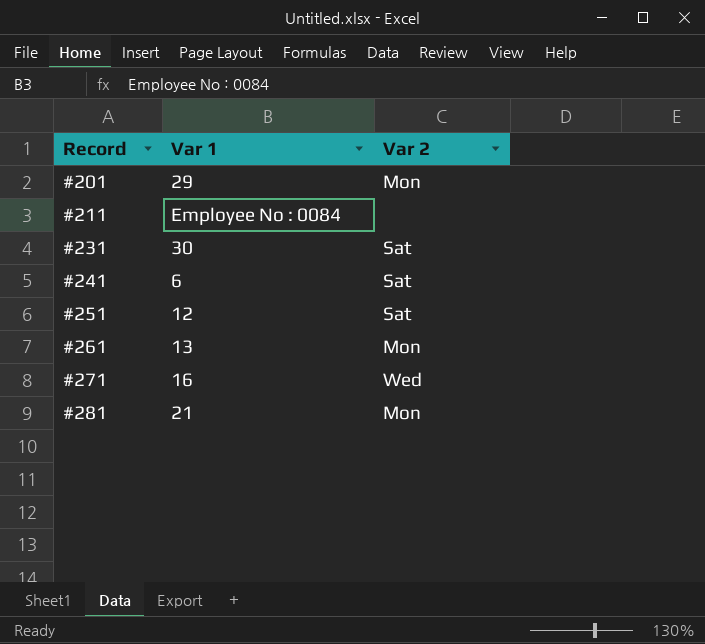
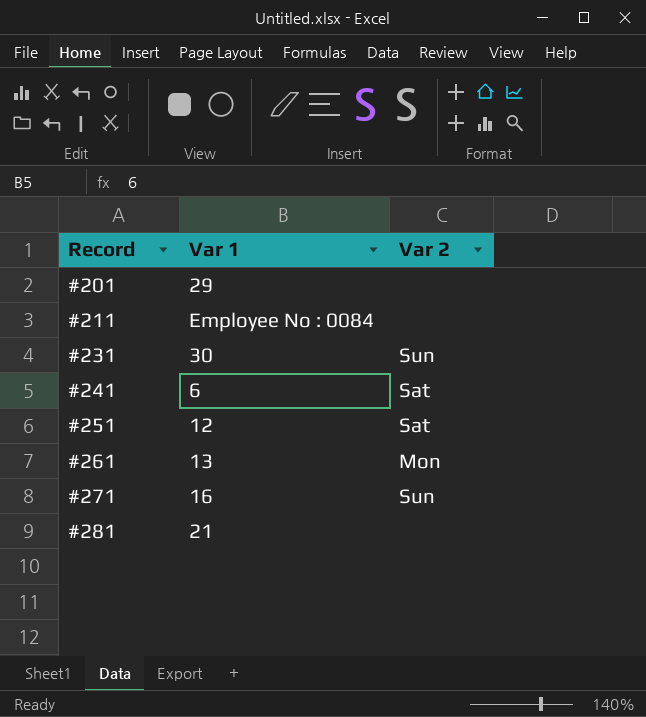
#201 | Var 2: Mon -> none
#231 | Var 2: Sat -> Sun
#271 | Var 2: Wed -> Sun
#281 | Var 2: Mon -> none

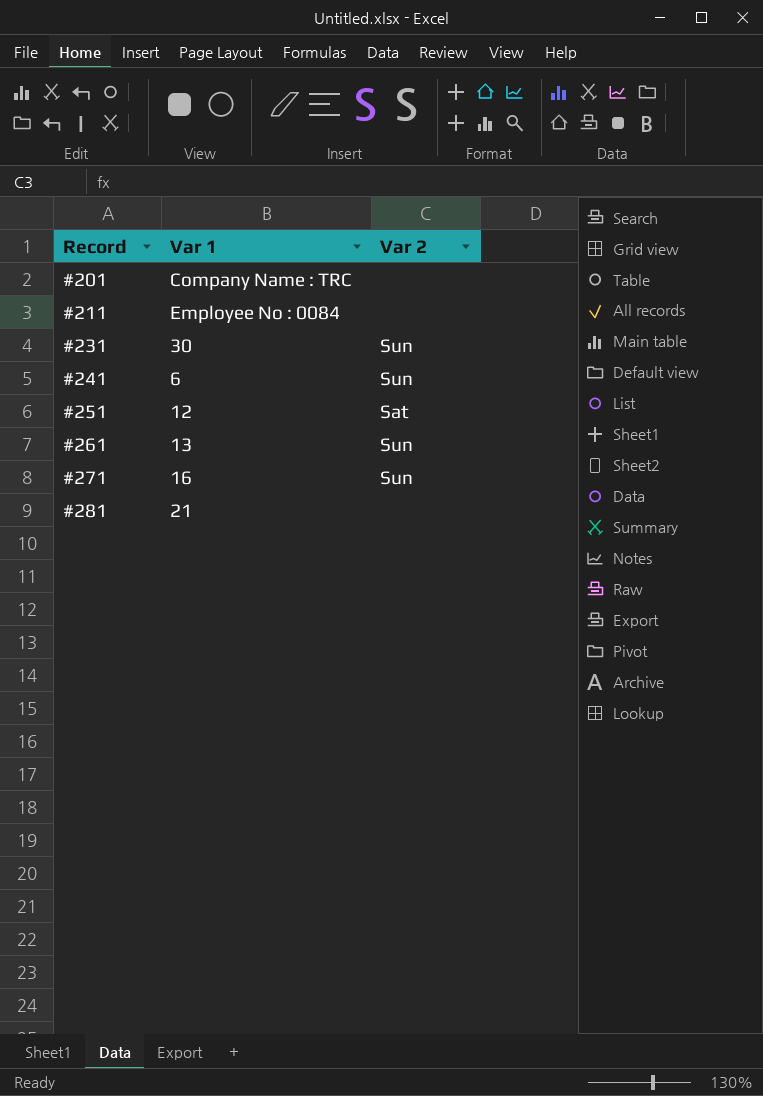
#201 | Var 1: 29 -> Company Name : TRC
#241 | Var 2: Sat -> Sun
#261 | Var 2: Mon -> Sun

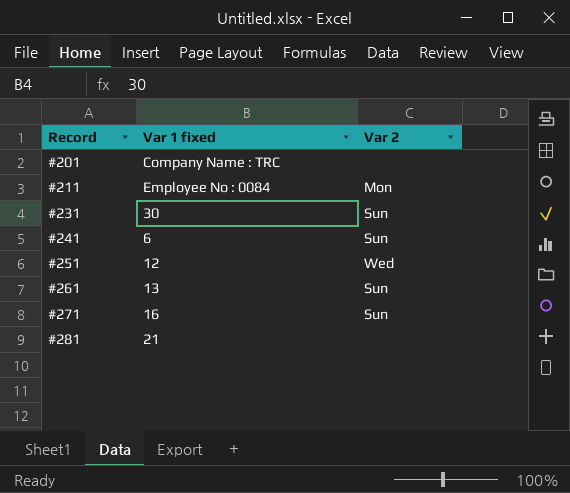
column name: Var 1 -> Var 1 fixed
#211 | Var 2: none -> Mon
#251 | Var 2: Sat -> Wed

